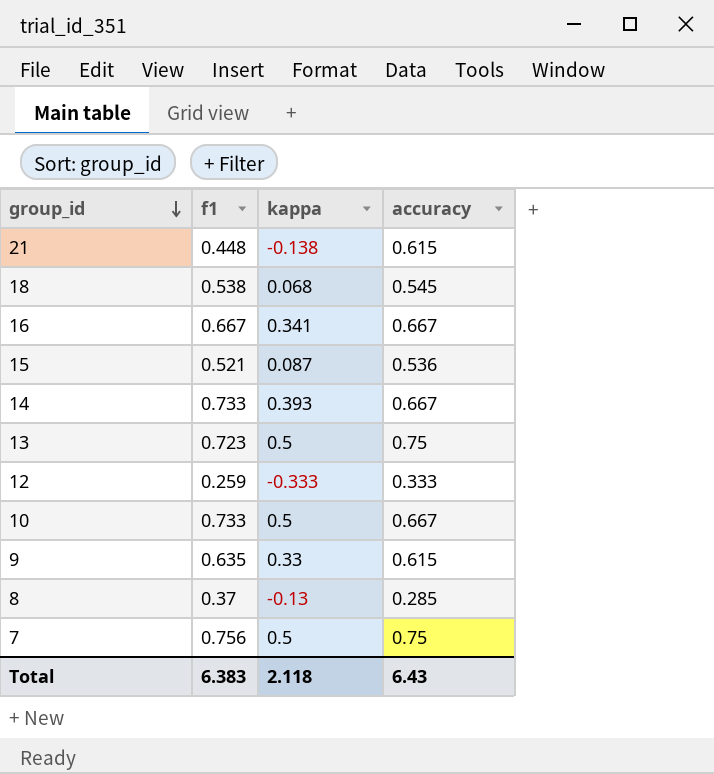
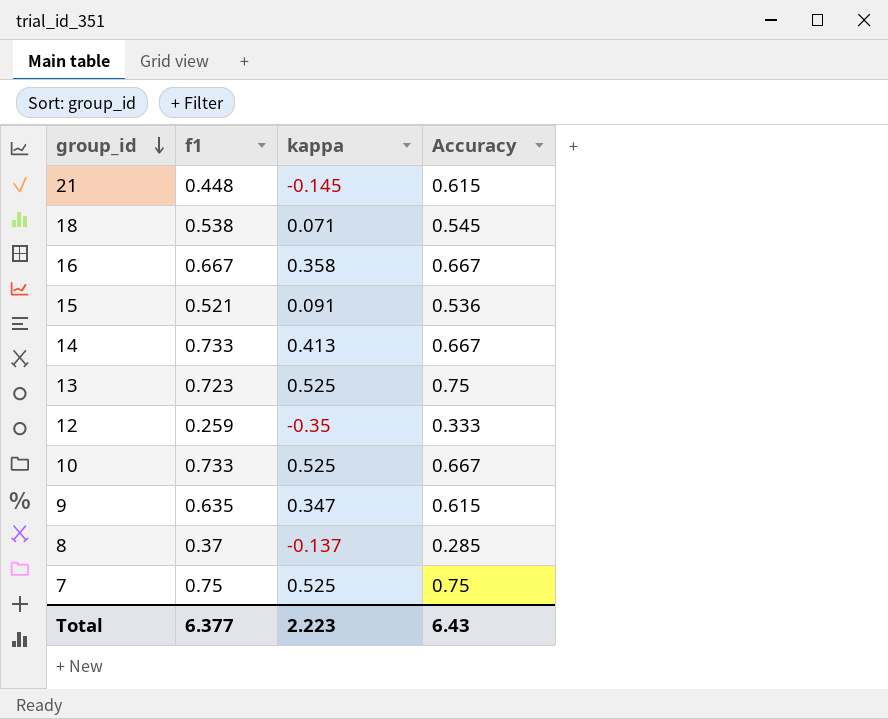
column name: accuracy -> Accuracy
21 | kappa: -0.138 -> -0.145
18 | kappa: 0.068 -> 0.071
16 | kappa: 0.341 -> 0.358
15 | kappa: 0.087 -> 0.091
14 | kappa: 0.393 -> 0.413
13 | kappa: 0.5 -> 0.525
12 | kappa: -0.333 -> -0.35
10 | kappa: 0.5 -> 0.525
9 | kappa: 0.33 -> 0.347
8 | kappa: -0.13 -> -0.137
7 | f1: 0.756 -> 0.75
7 | kappa: 0.5 -> 0.525
Total | f1: 6.383 -> 6.377
Total | kappa: 2.118 -> 2.223

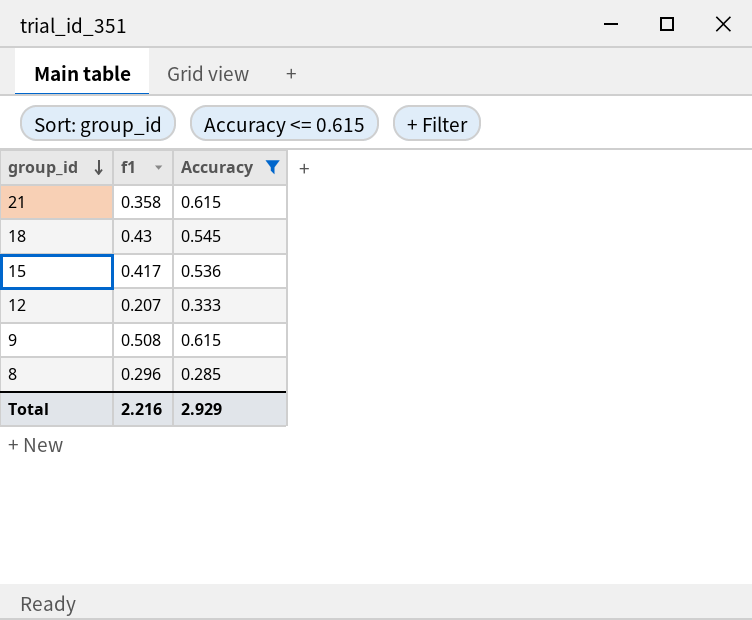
filter: none -> Accuracy <= 0.615
column kappa | position: 3 -> none
21 | f1: 0.448 -> 0.358
18 | f1: 0.538 -> 0.43
15 | f1: 0.521 -> 0.417
12 | f1: 0.259 -> 0.207
9 | f1: 0.635 -> 0.508
8 | f1: 0.37 -> 0.296
Total | f1: 6.377 -> 2.216
Total | Accuracy: 6.43 -> 2.929

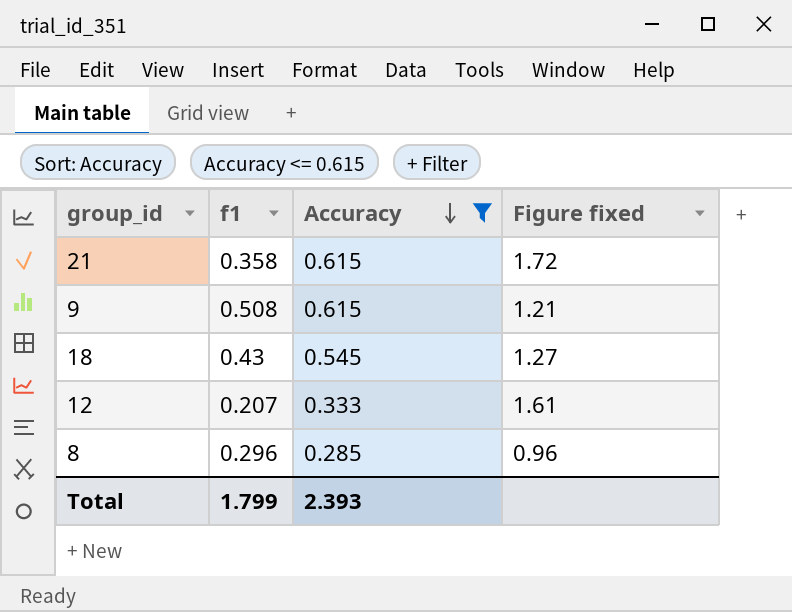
row order: group_id descending -> Accuracy descending
column Figure fixed | formula: none -> [Accuracy] / [f1]
row 15: 0.417 | 0.536 -> none
Total | f1: 2.216 -> 1.799
Total | Accuracy: 2.929 -> 2.393

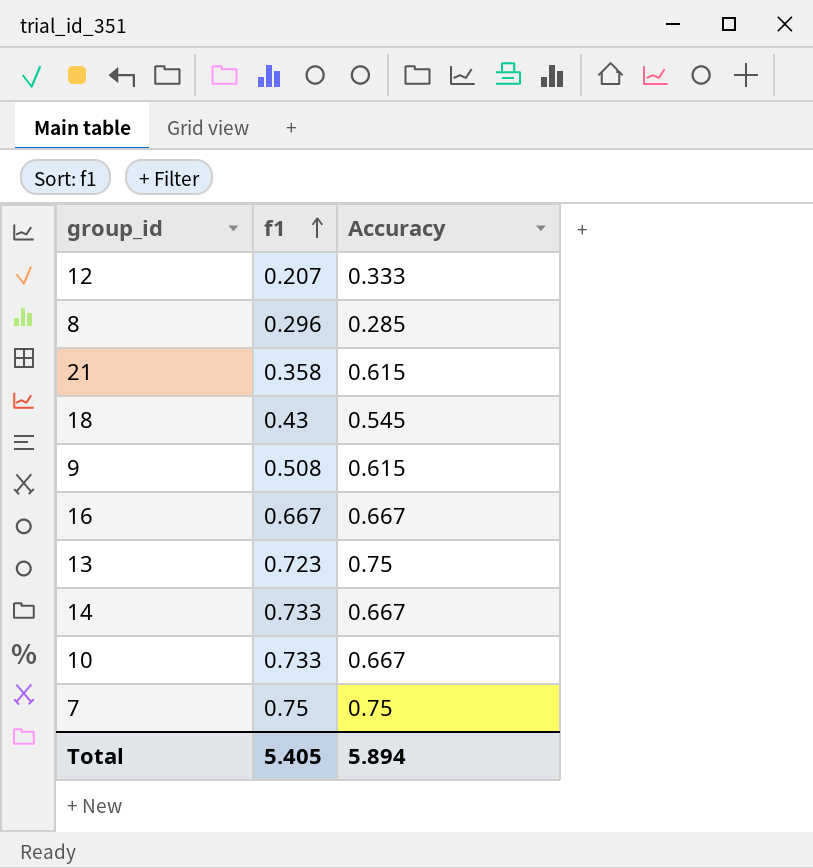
filter: Accuracy <= 0.615 -> none
row order: Accuracy descending -> f1 ascending
column Figure fixed | formula: [Accuracy] / [f1] -> none
Total | f1: 1.799 -> 5.405
Total | Accuracy: 2.393 -> 5.894

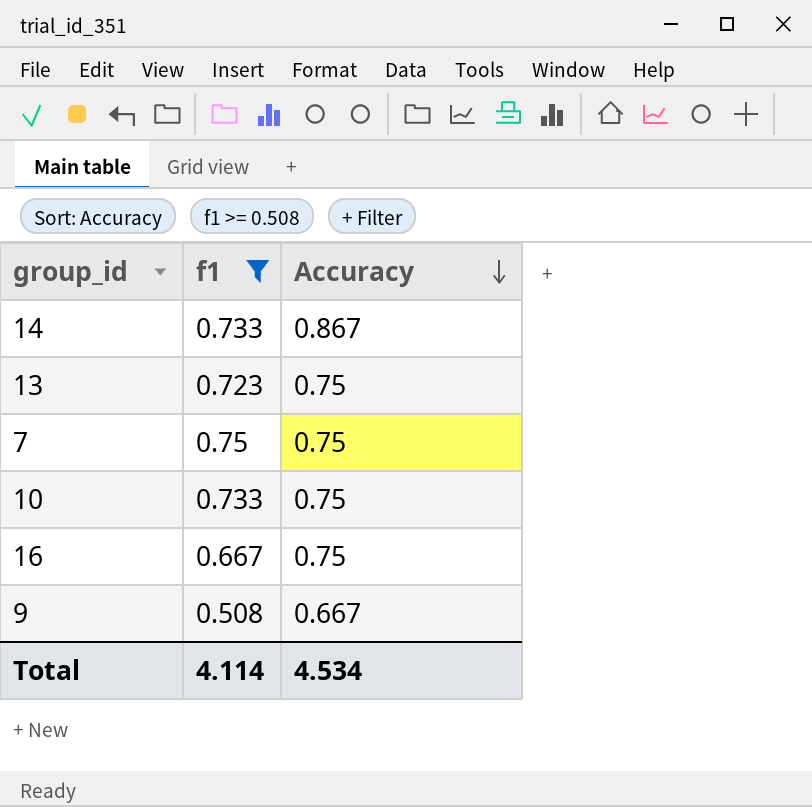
filter: none -> f1 >= 0.508
row order: f1 ascending -> Accuracy descending
14 | Accuracy: 0.667 -> 0.867
10 | Accuracy: 0.667 -> 0.75
16 | Accuracy: 0.667 -> 0.75
9 | Accuracy: 0.615 -> 0.667
Total | f1: 5.405 -> 4.114
Total | Accuracy: 5.894 -> 4.534

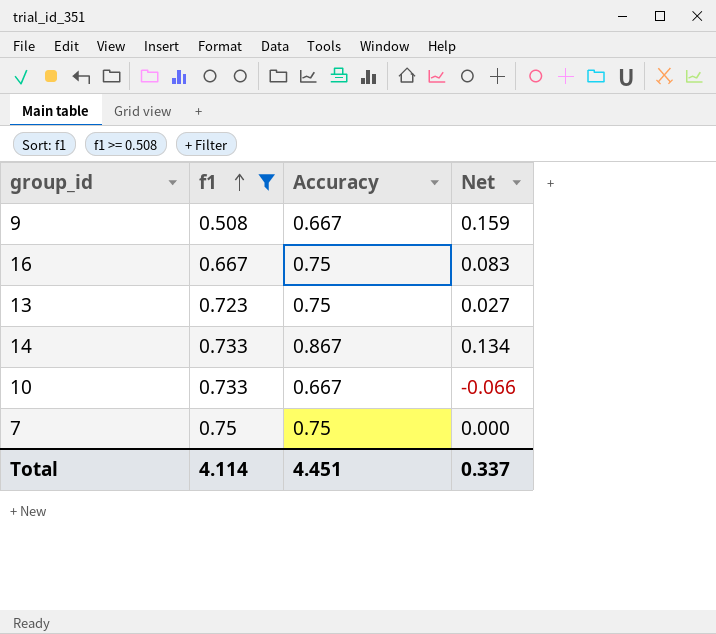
row order: Accuracy descending -> f1 ascending
column Net | formula: none -> [Accuracy] - [f1]
10 | Accuracy: 0.75 -> 0.667
Total | Accuracy: 4.534 -> 4.451

